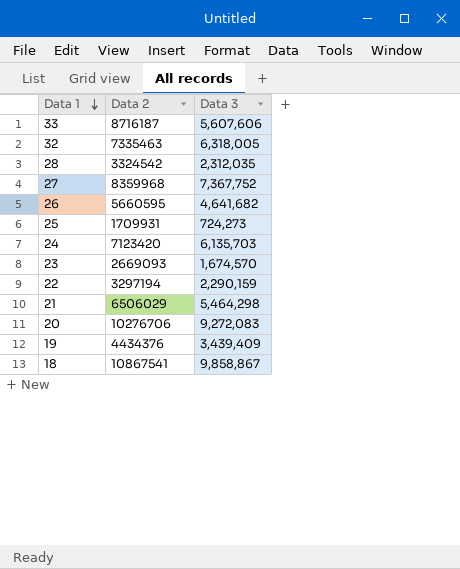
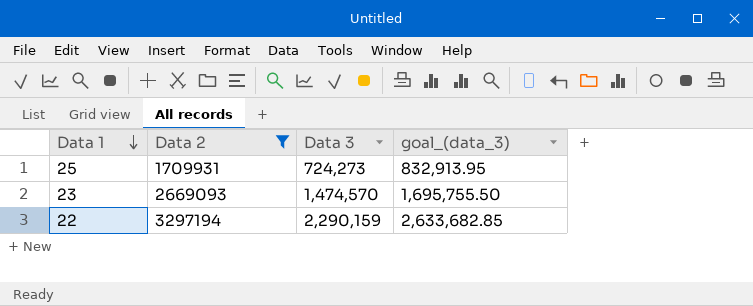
filter: none -> Data 2 <= 3297194
column goal_(data_3) | formula: none -> [Data 3] * 1.15
23 | Data 3: 1,674,570 -> 1,474,570

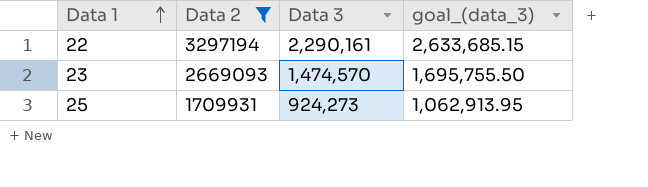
row order: Data 1 descending -> Data 1 ascending
22 | Data 3: 2,290,159 -> 2,290,161
22 | goal_(data_3): 2,633,682.85 -> 2,633,685.15
25 | Data 3: 724,273 -> 924,273
25 | goal_(data_3): 832,913.95 -> 1,062,913.95

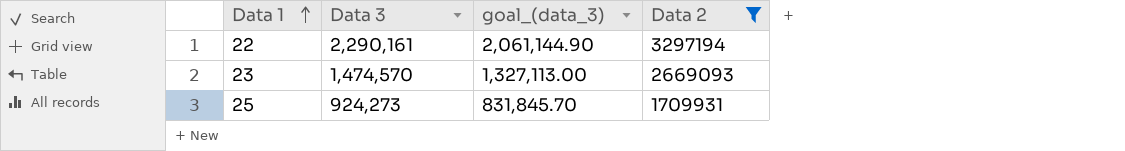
column goal_(data_3) | formula: [Data 3] * 1.15 -> [Data 3] * 0.9
column Data 2 | position: 2 -> 4

